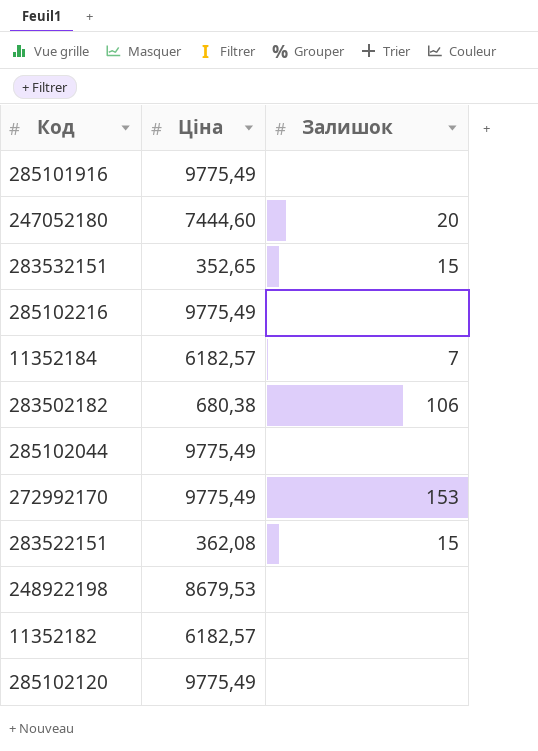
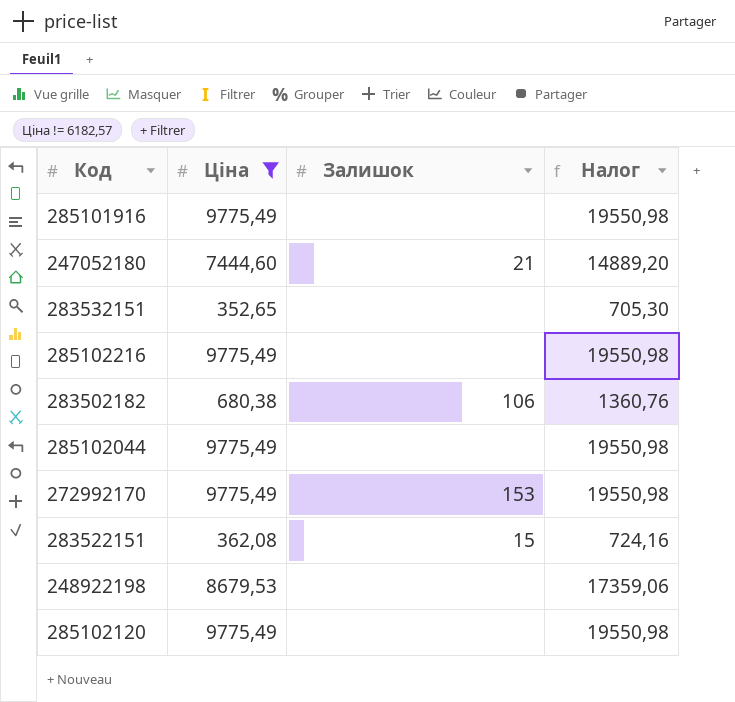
filter: none -> Ціна != 6182,57
column Налог | formula: none -> [Ціна] * 2
247052180 | Залишок: 20 -> 21
283532151 | Залишок: 15 -> none

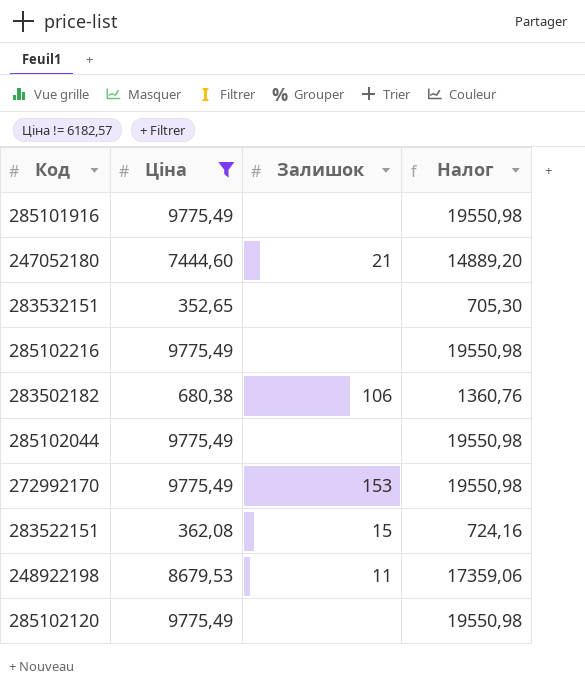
248922198 | Залишок: none -> 11

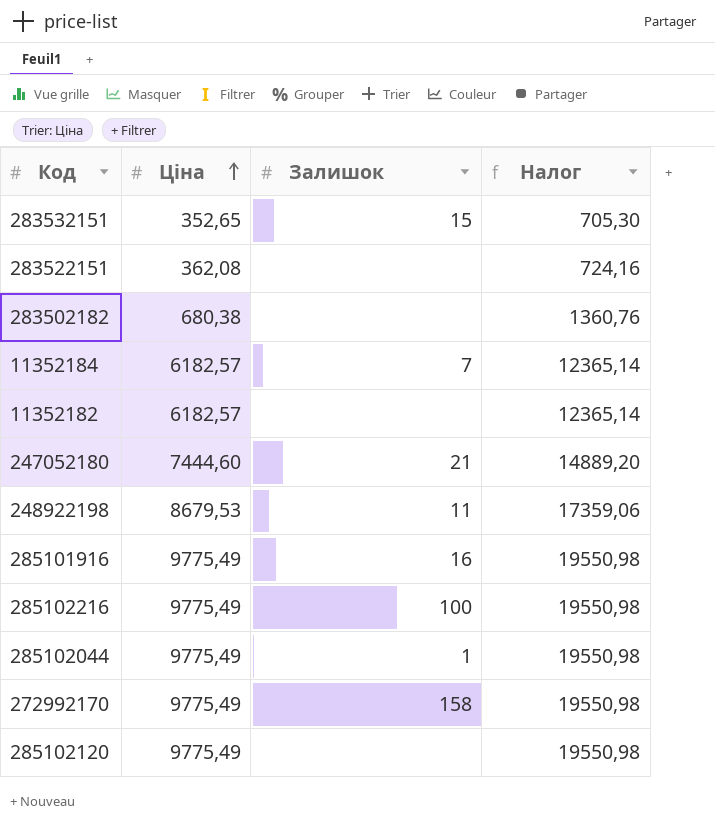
filter: Ціна != 6182,57 -> none
row order: none -> Ціна ascending
283532151 | Залишок: none -> 15
283522151 | Залишок: 15 -> none
283502182 | Залишок: 106 -> none
285101916 | Залишок: none -> 16
285102216 | Залишок: none -> 100
285102044 | Залишок: none -> 1
272992170 | Залишок: 153 -> 158

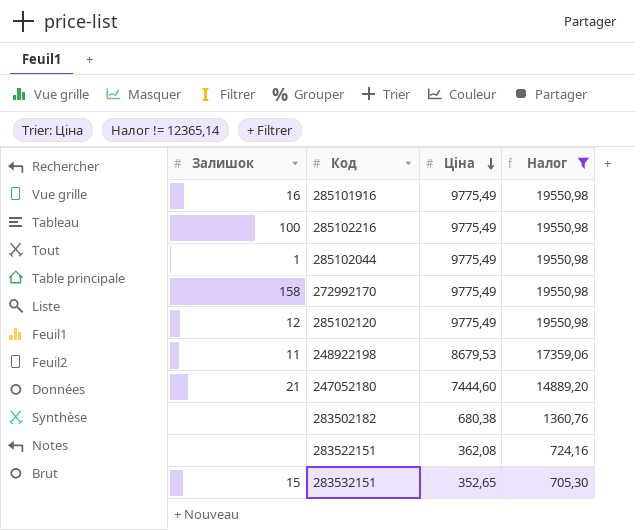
filter: none -> Налог != 12365,14
row order: Ціна ascending -> Ціна descending
column Залишок | position: 3 -> 1
285102120 | Залишок: none -> 12

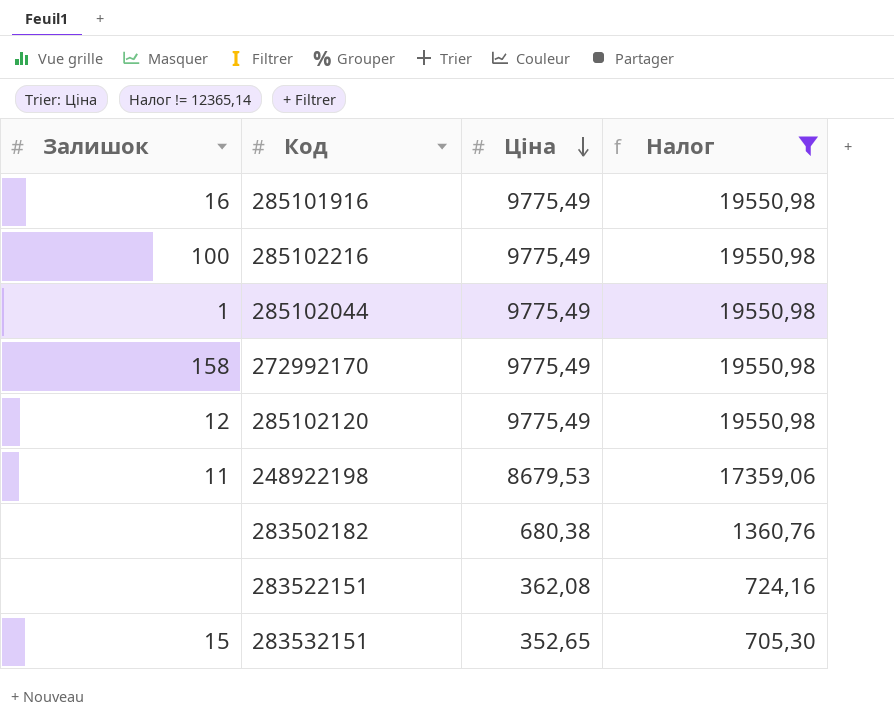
row 247052180: 21 | 7444,60 | 14889,20 -> none

